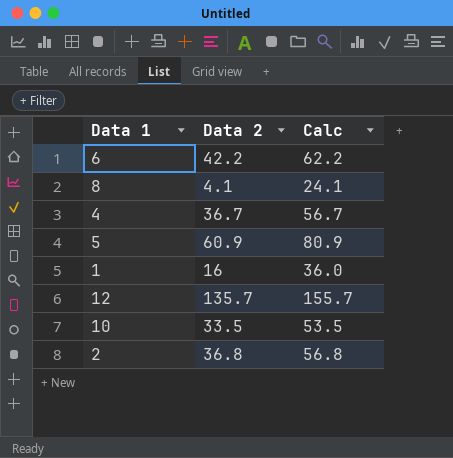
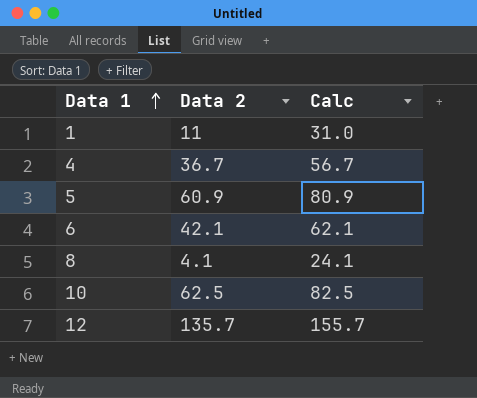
row order: none -> Data 1 ascending
row 2: 36.8 | 56.8 -> none
1 | Data 2: 16 -> 11
1 | Calc: 36.0 -> 31.0
6 | Data 2: 42.2 -> 42.1
6 | Calc: 62.2 -> 62.1
10 | Data 2: 33.5 -> 62.5
10 | Calc: 53.5 -> 82.5

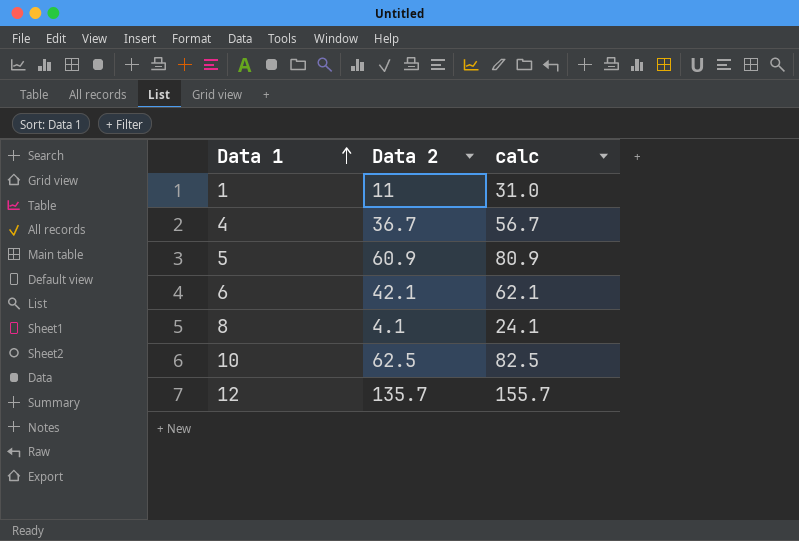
column name: Calc -> calc

